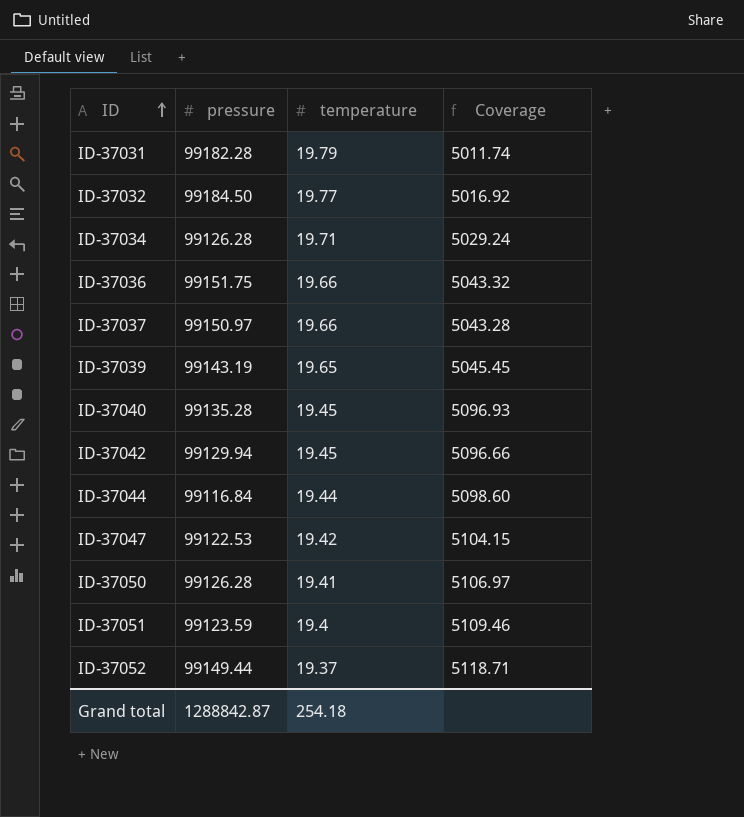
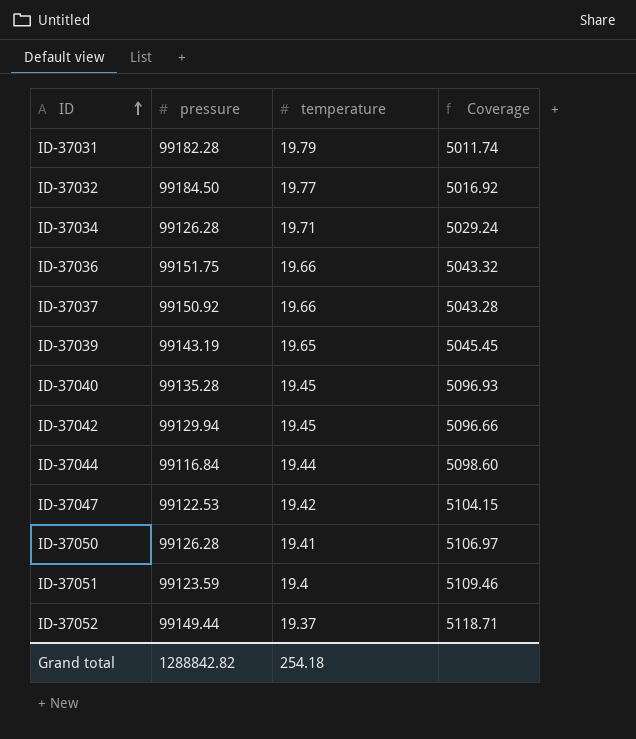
ID-37037 | pressure: 99150.97 -> 99150.92
Grand total | pressure: 1288842.87 -> 1288842.82

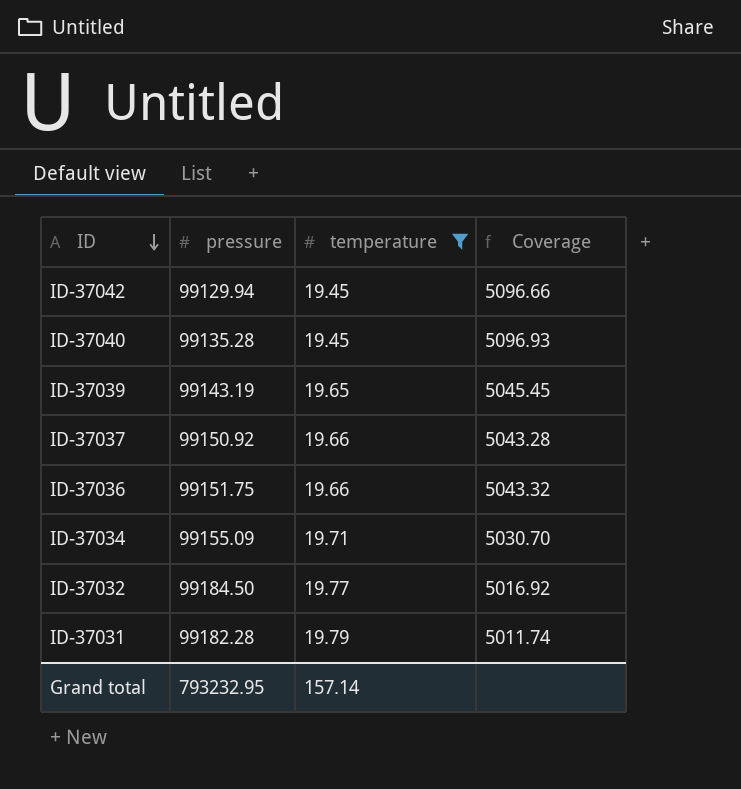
filter: none -> temperature >= 19.45
row order: ID ascending -> ID descending
ID-37034 | pressure: 99126.28 -> 99155.09
ID-37034 | Coverage: 5029.24 -> 5030.70
Grand total | pressure: 1288842.82 -> 793232.95
Grand total | temperature: 254.18 -> 157.14

